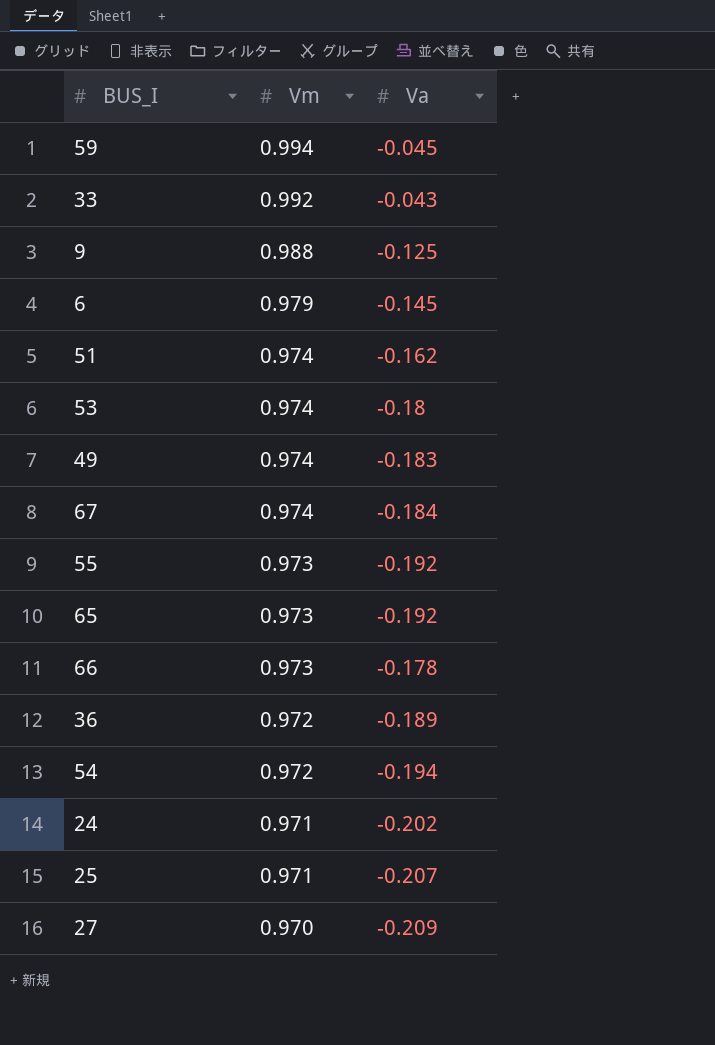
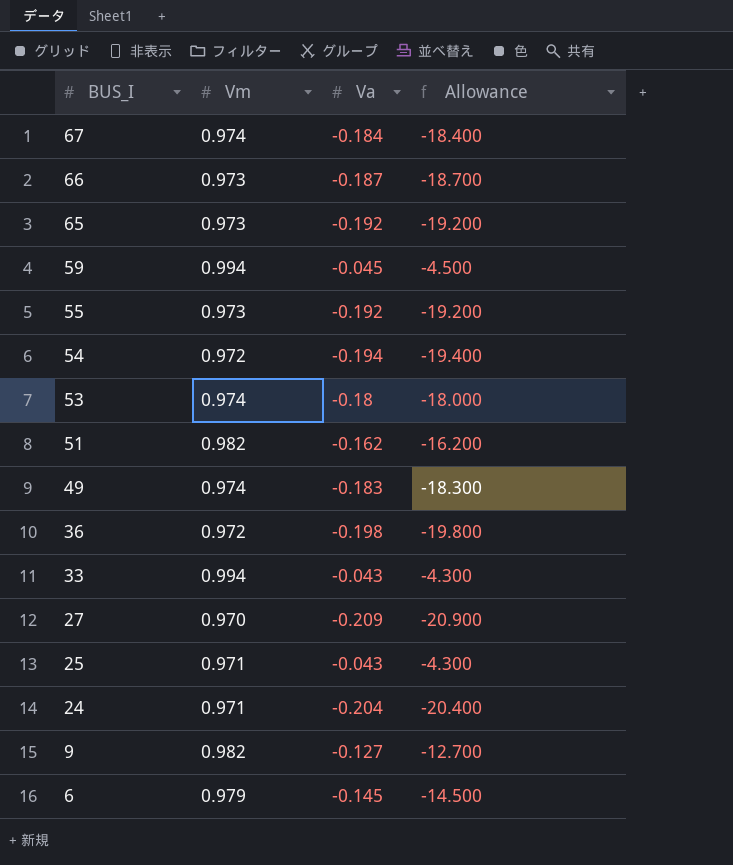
row order: Vm descending -> BUS_I descending
column Allowance | formula: none -> [Va] * 100
66 | Va: -0.178 -> -0.187
51 | Vm: 0.974 -> 0.982
36 | Va: -0.189 -> -0.198
33 | Vm: 0.992 -> 0.994
25 | Va: -0.207 -> -0.043
24 | Va: -0.202 -> -0.204
9 | Vm: 0.988 -> 0.982
9 | Va: -0.125 -> -0.127

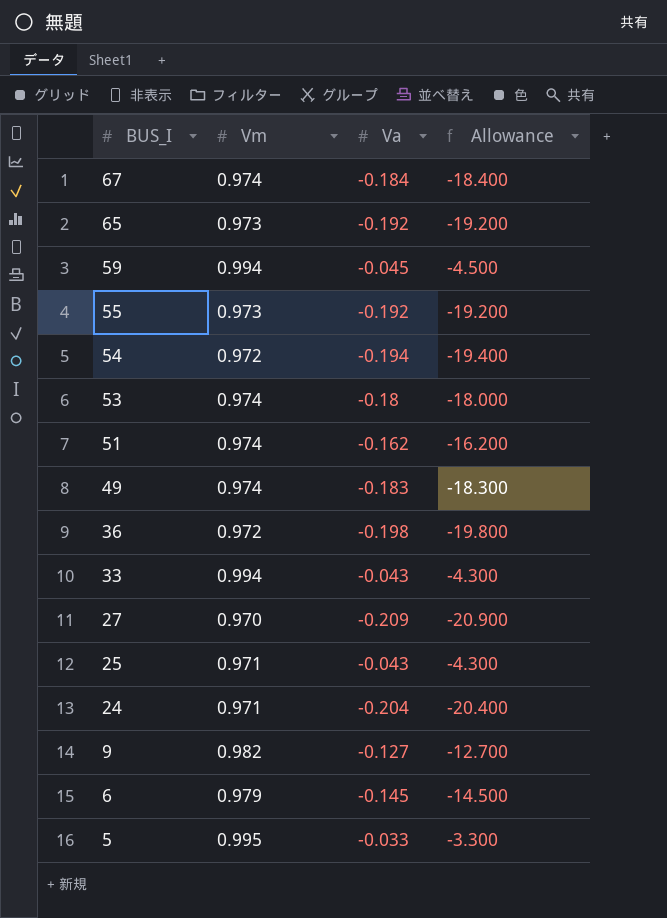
row 66: 0.973 | -0.187 | -18.700 -> none
51 | Vm: 0.982 -> 0.974
row 5: none -> 0.995 | -0.033 | -3.300

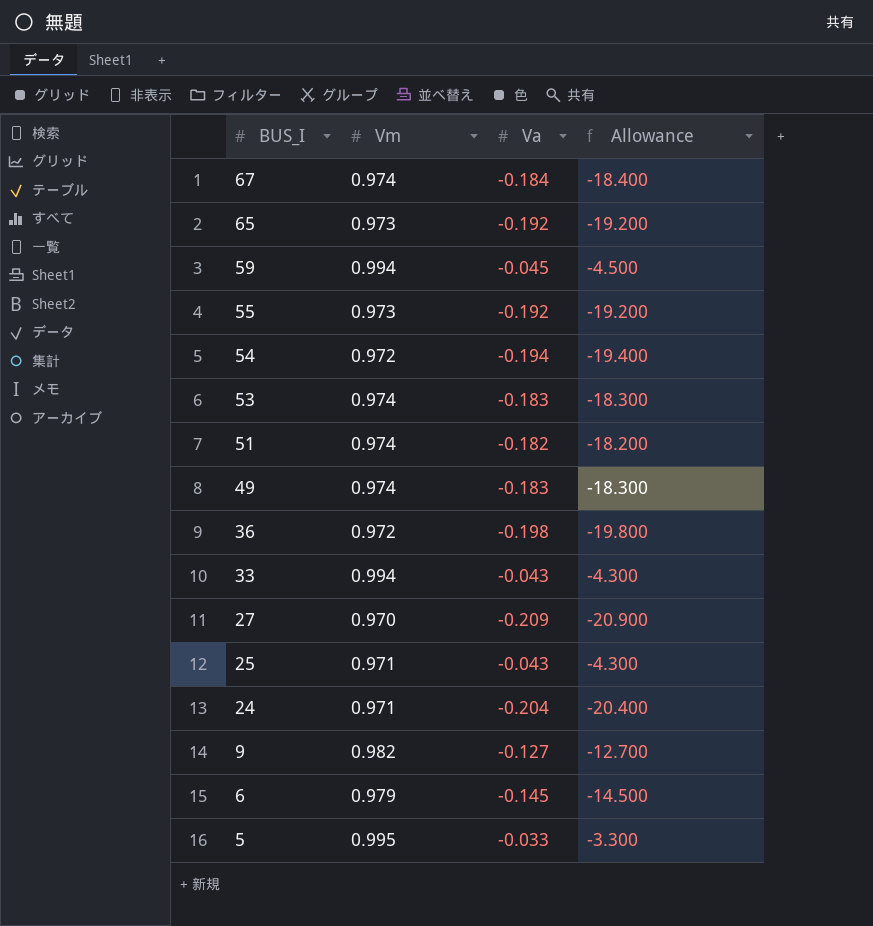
53 | Va: -0.18 -> -0.183
53 | Allowance: -18.000 -> -18.300
51 | Va: -0.162 -> -0.182
51 | Allowance: -16.200 -> -18.200

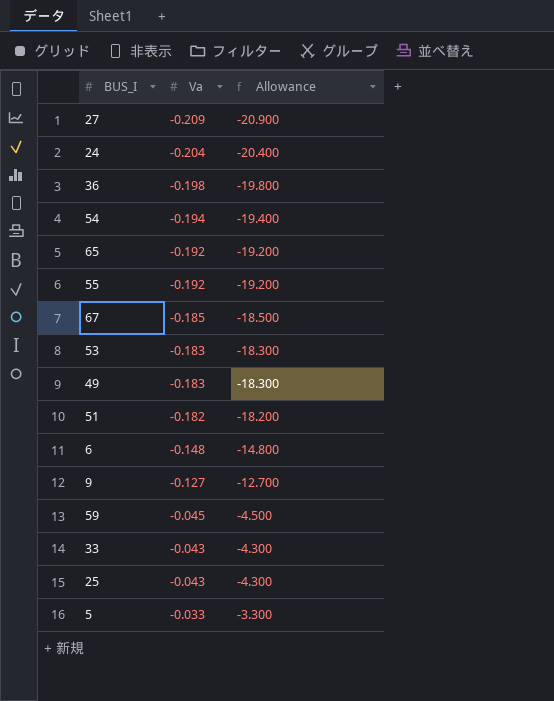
row order: BUS_I descending -> Va ascending
column Vm | position: 2 -> none
67 | Va: -0.184 -> -0.185
67 | Allowance: -18.400 -> -18.500
6 | Va: -0.145 -> -0.148
6 | Allowance: -14.500 -> -14.800

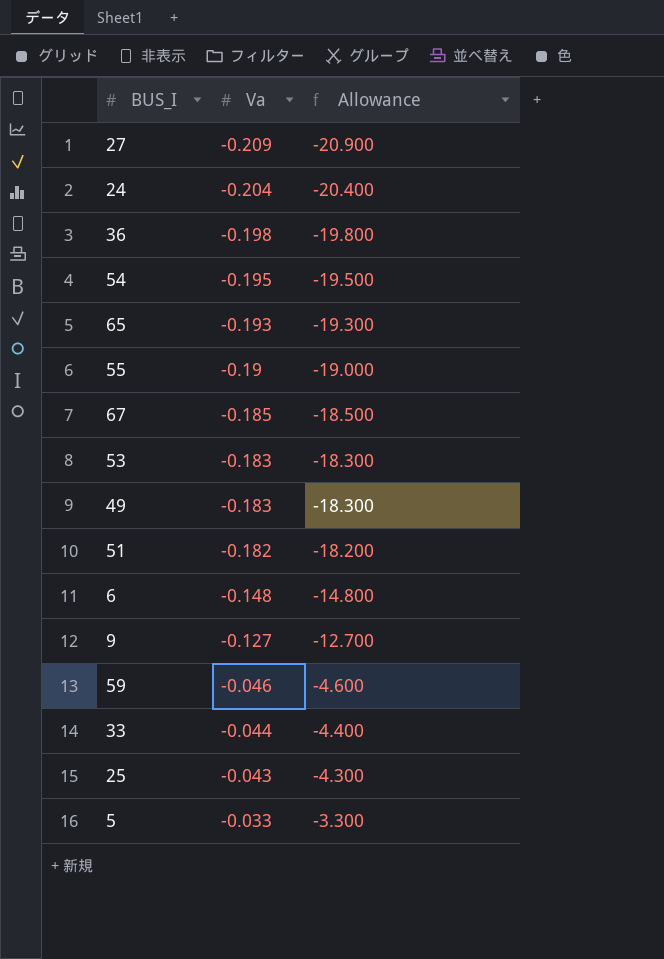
54 | Va: -0.194 -> -0.195
54 | Allowance: -19.400 -> -19.500
65 | Va: -0.192 -> -0.193
65 | Allowance: -19.200 -> -19.300
55 | Va: -0.192 -> -0.19
55 | Allowance: -19.200 -> -19.000
59 | Va: -0.045 -> -0.046
59 | Allowance: -4.500 -> -4.600
33 | Va: -0.043 -> -0.044
33 | Allowance: -4.300 -> -4.400

